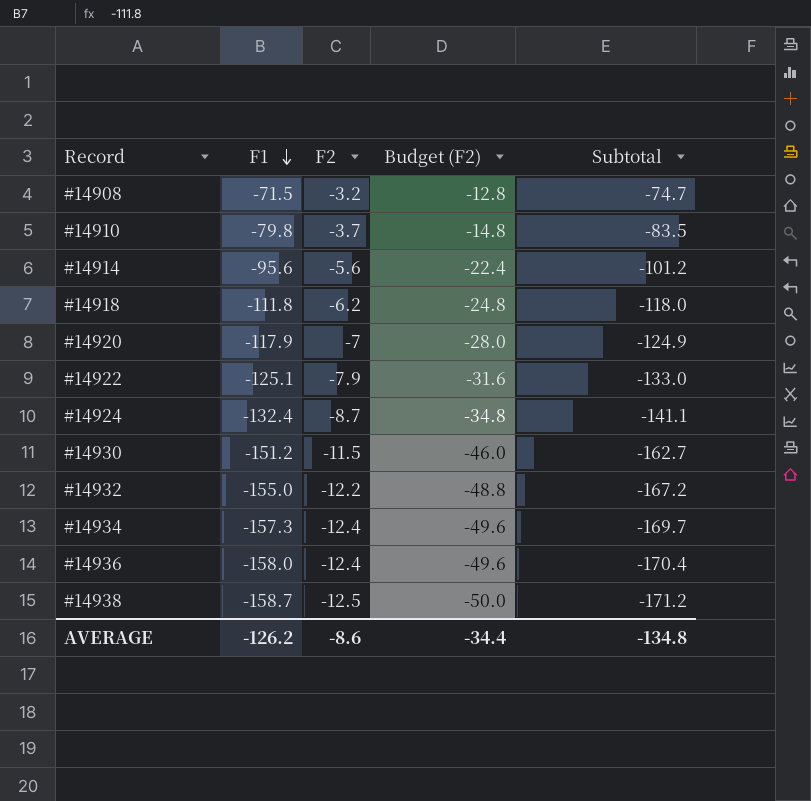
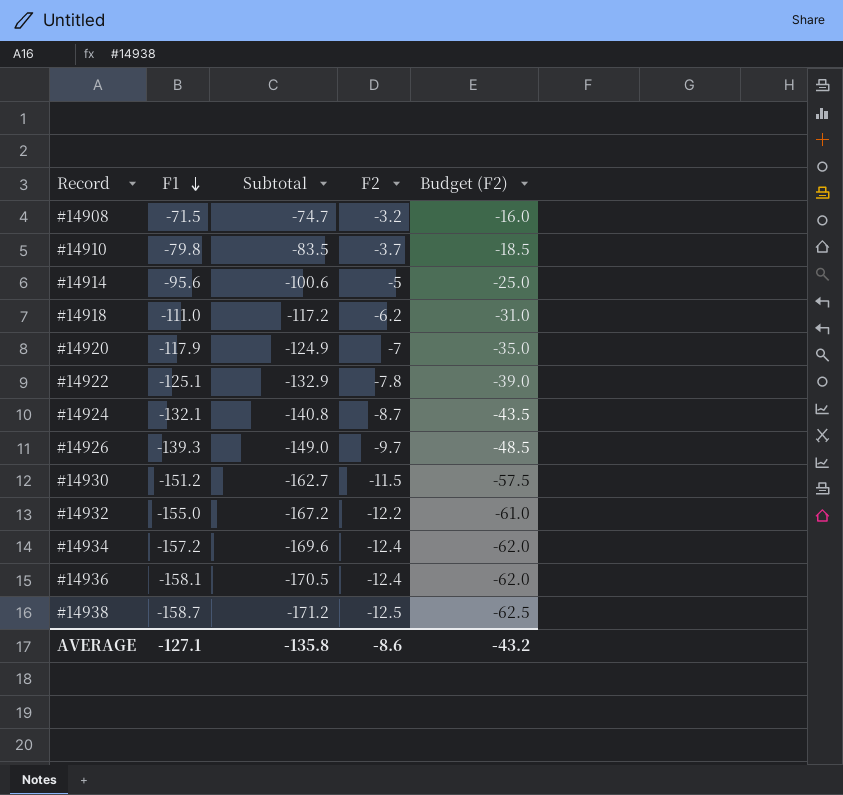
column Subtotal | position: 5 -> 3
column Budget (F2) | formula: [F2] * 4 -> [F2] * 5
#14914 | Subtotal: -101.2 -> -100.6
#14914 | F2: -5.6 -> -5
#14918 | F1: -111.8 -> -111.0
#14918 | Subtotal: -118.0 -> -117.2
#14922 | Subtotal: -133.0 -> -132.9
#14922 | F2: -7.9 -> -7.8
#14924 | F1: -132.4 -> -132.1
#14924 | Subtotal: -141.1 -> -140.8
row #14926: none -> -139.3 | -149.0 | -9.7 | -48.5
#14934 | F1: -157.3 -> -157.2
#14934 | Subtotal: -169.7 -> -169.6
#14936 | F1: -158.0 -> -158.1
#14936 | Subtotal: -170.4 -> -170.5
AVERAGE | F1: -126.2 -> -127.1
AVERAGE | Subtotal: -134.8 -> -135.8
AVERAGE | Budget (F2): -34.4 -> -43.2

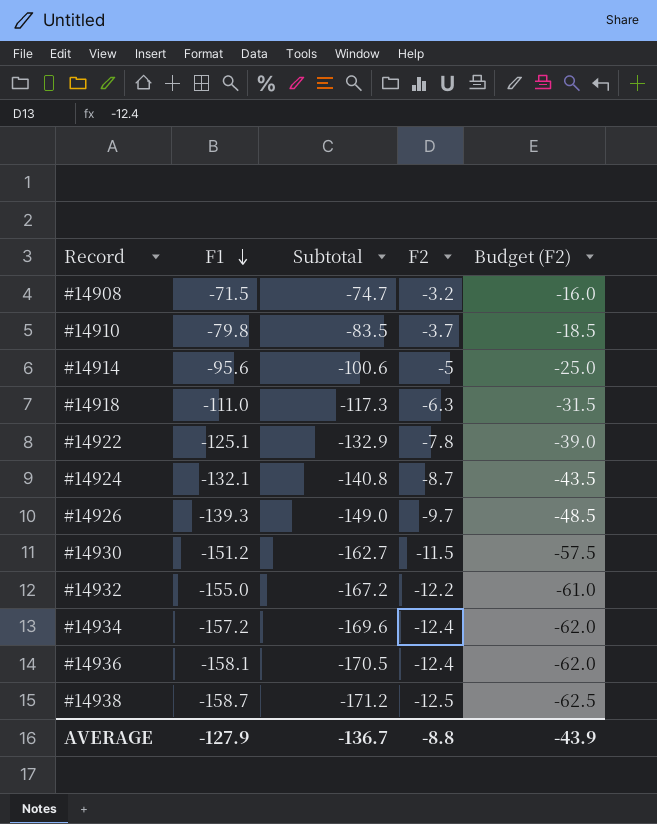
row #14920: -117.9 | -124.9 | -7 | -35.0 -> none
#14918 | Subtotal: -117.2 -> -117.3
#14918 | F2: -6.2 -> -6.3
#14918 | Budget (F2): -31.0 -> -31.5
AVERAGE | F1: -127.1 -> -127.9
AVERAGE | Subtotal: -135.8 -> -136.7
AVERAGE | F2: -8.6 -> -8.8
AVERAGE | Budget (F2): -43.2 -> -43.9

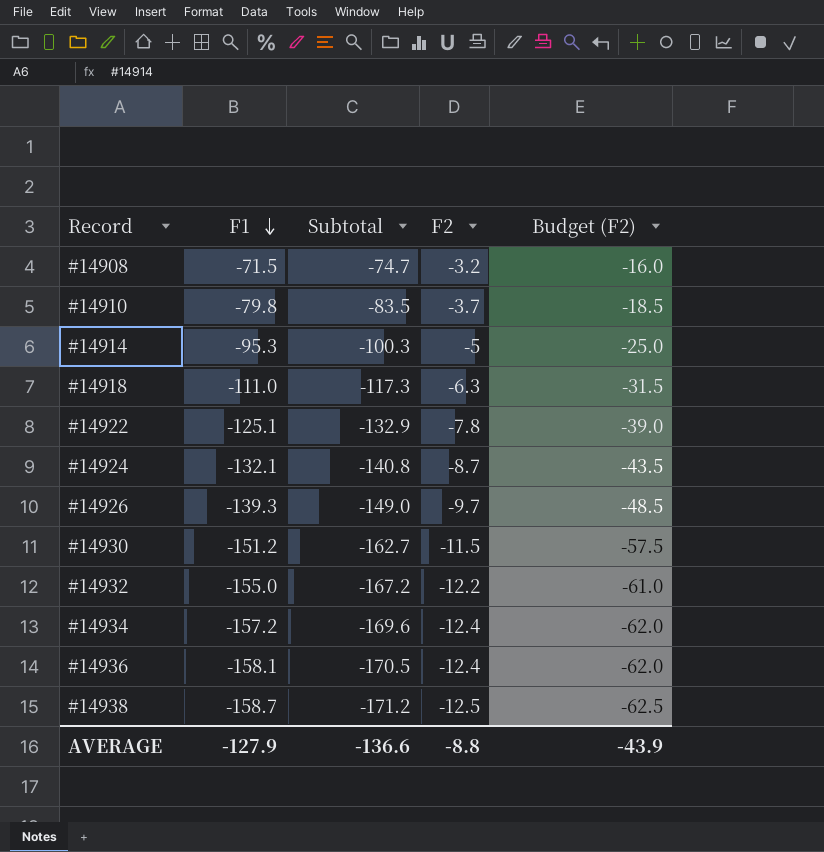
#14914 | F1: -95.6 -> -95.3
#14914 | Subtotal: -100.6 -> -100.3
AVERAGE | Subtotal: -136.7 -> -136.6

